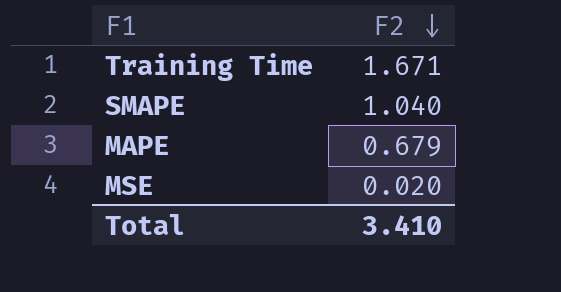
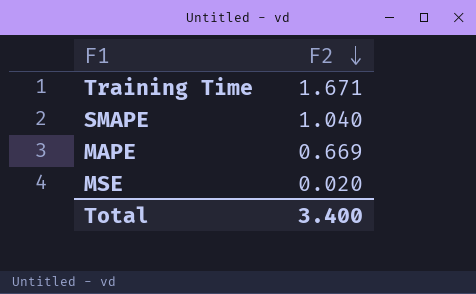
MAPE | F2: 0.679 -> 0.669
Total | F2: 3.410 -> 3.400

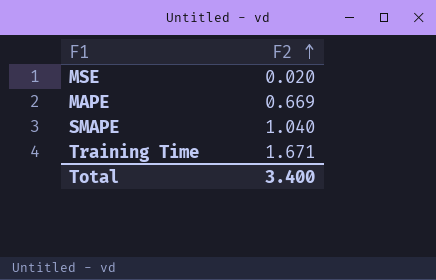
row order: F2 descending -> F2 ascending

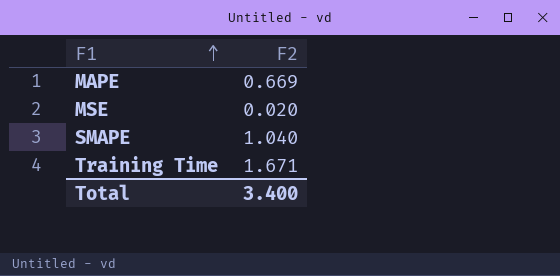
row order: F2 ascending -> F1 ascending

